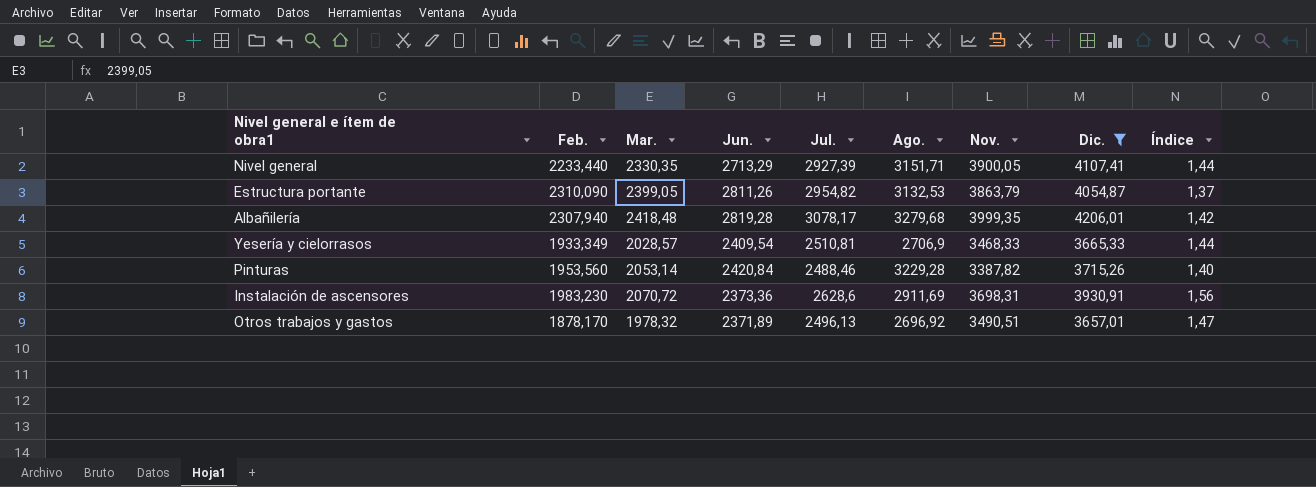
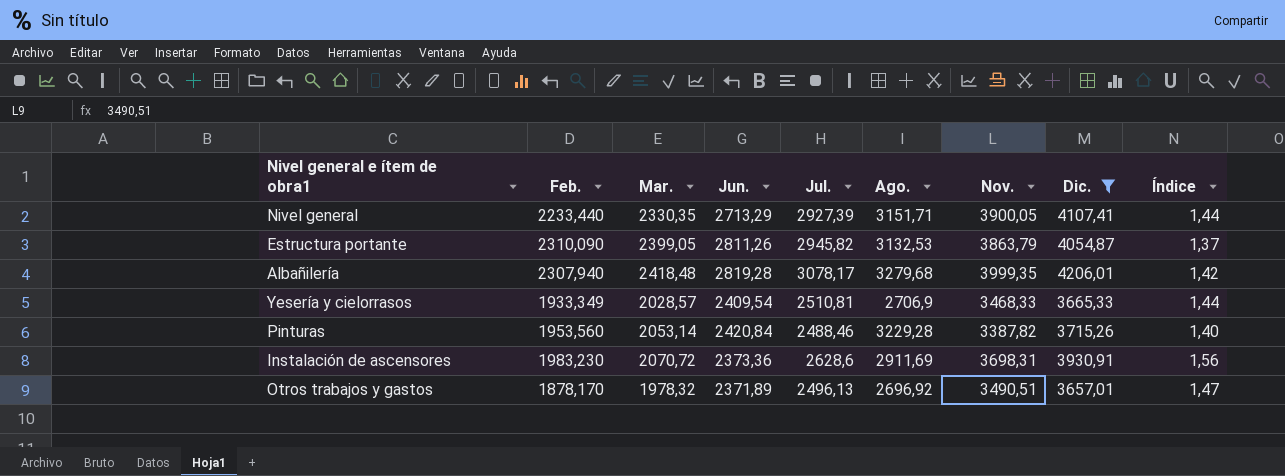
Estructura portante | Jul.: 2954,82 -> 2945,82

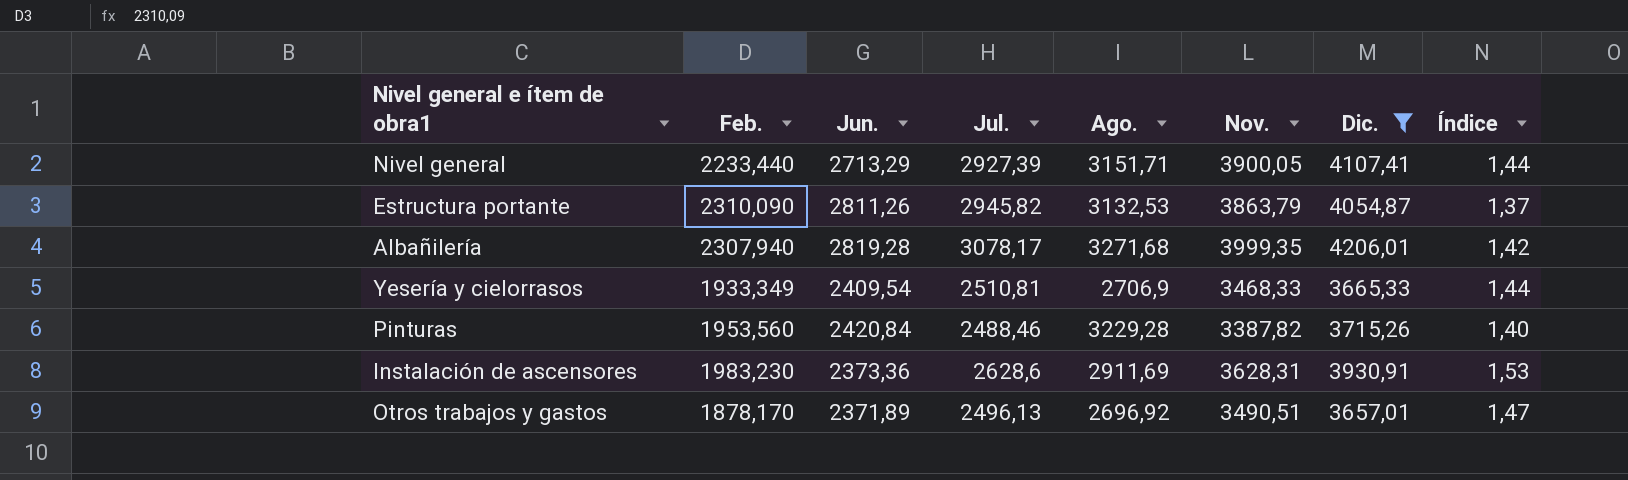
column Mar. | position: 3 -> none
Albañilería | Ago.: 3279,68 -> 3271,68
Instalación de ascensores | Nov.: 3698,31 -> 3628,31
Instalación de ascensores | Índice: 1,56 -> 1,53

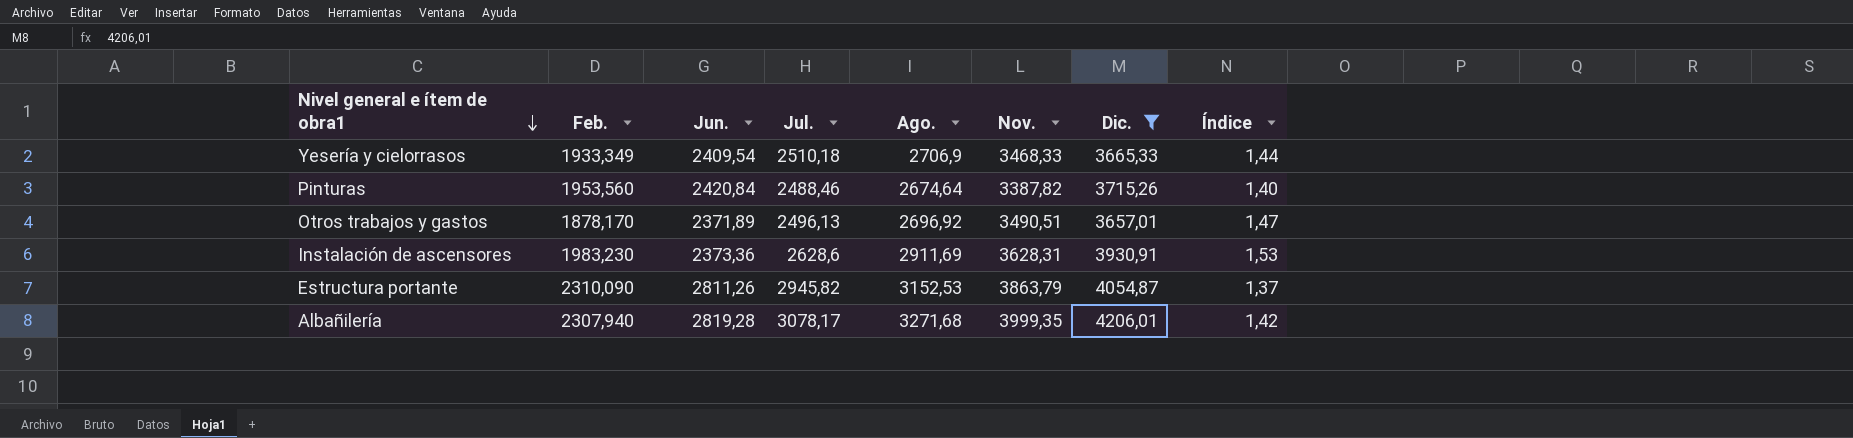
row order: none -> Nivel general e ítem de obra1 descending
row Nivel general: 2233,440 | 2713,29 | 2927,39 | 3151,71 | 3900,05 | 4107,41 | 1,44 -> none
Yesería y cielorrasos | Jul.: 2510,81 -> 2510,18
Pinturas | Ago.: 3229,28 -> 2674,64
Estructura portante | Ago.: 3132,53 -> 3152,53

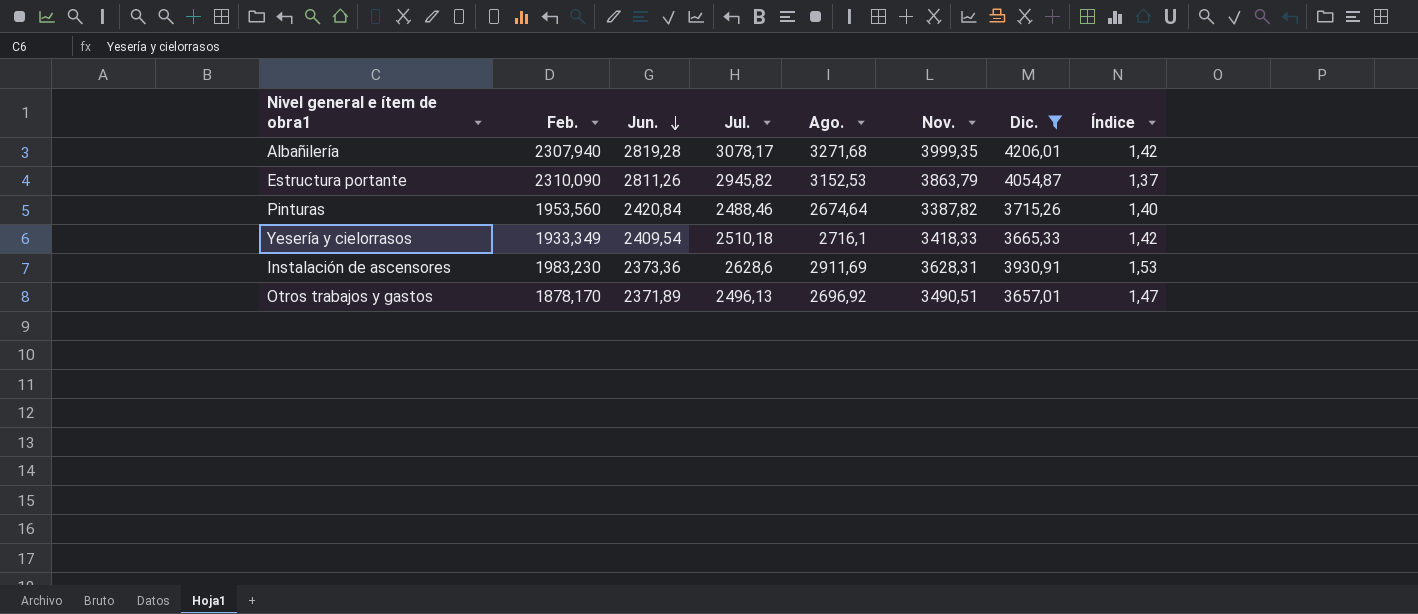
row order: Nivel general e ítem de obra1 descending -> Jun. descending
Yesería y cielorrasos | Ago.: 2706,9 -> 2716,1
Yesería y cielorrasos | Nov.: 3468,33 -> 3418,33
Yesería y cielorrasos | Índice: 1,44 -> 1,42

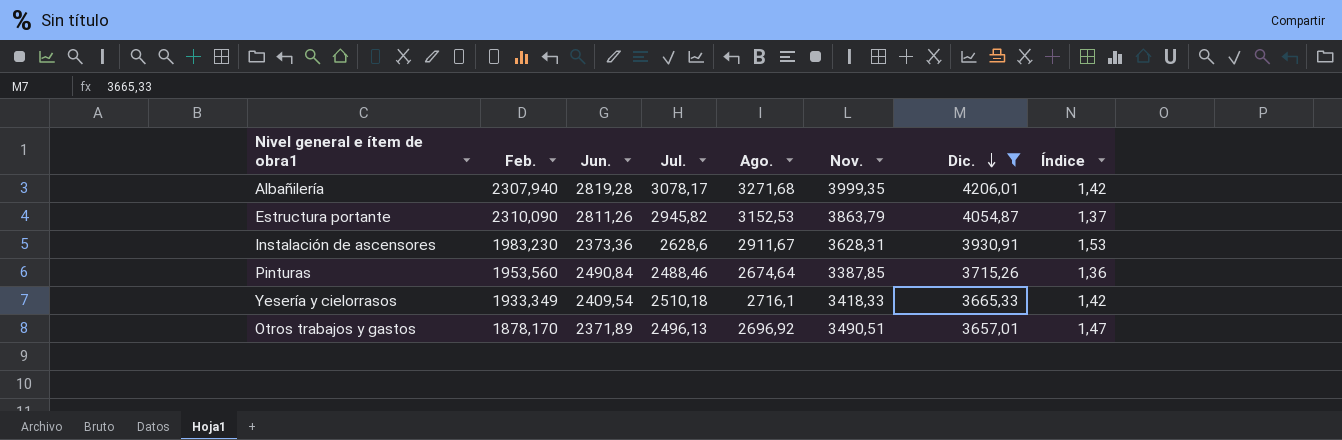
row order: Jun. descending -> Dic. descending
Instalación de ascensores | Ago.: 2911,69 -> 2911,67
Pinturas | Jun.: 2420,84 -> 2490,84
Pinturas | Nov.: 3387,82 -> 3387,85
Pinturas | Índice: 1,40 -> 1,36

